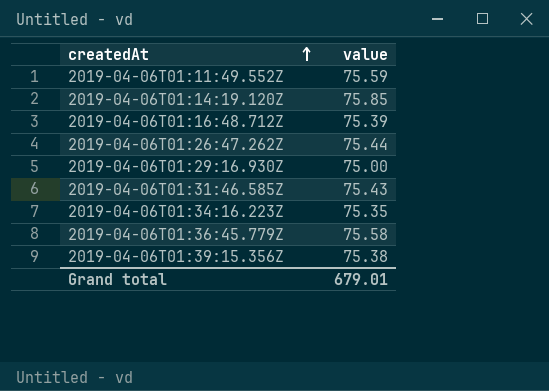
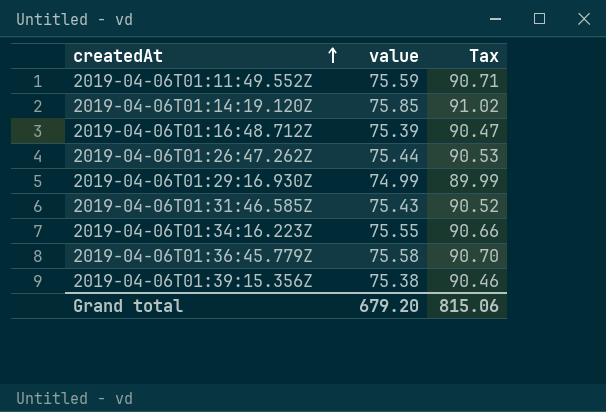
column Tax | formula: none -> [value] * 1.2
2019-04-06T01:29:16.930Z | value: 75.00 -> 74.99
2019-04-06T01:34:16.223Z | value: 75.35 -> 75.55
Grand total | value: 679.01 -> 679.20

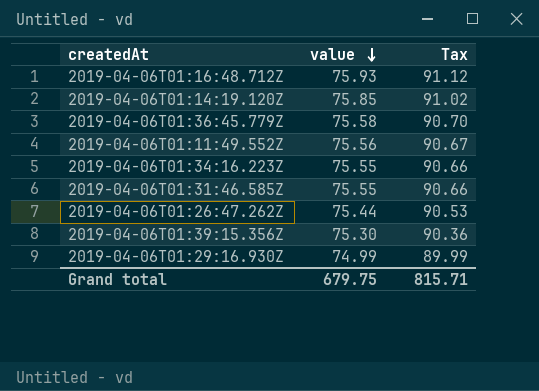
row order: createdAt ascending -> value descending
2019-04-06T01:16:48.712Z | value: 75.39 -> 75.93
2019-04-06T01:16:48.712Z | Tax: 90.47 -> 91.12
2019-04-06T01:11:49.552Z | value: 75.59 -> 75.56
2019-04-06T01:11:49.552Z | Tax: 90.71 -> 90.67
2019-04-06T01:31:46.585Z | value: 75.43 -> 75.55
2019-04-06T01:31:46.585Z | Tax: 90.52 -> 90.66
2019-04-06T01:39:15.356Z | value: 75.38 -> 75.30
2019-04-06T01:39:15.356Z | Tax: 90.46 -> 90.36
Grand total | value: 679.20 -> 679.75
Grand total | Tax: 815.06 -> 815.71

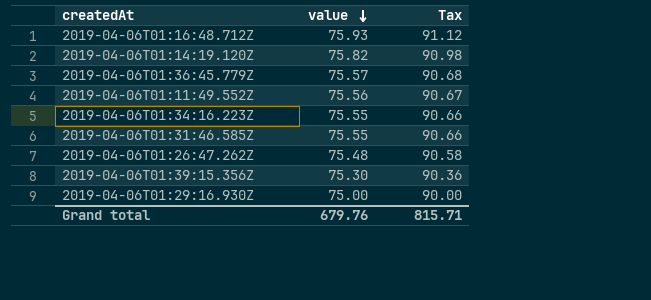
2019-04-06T01:14:19.120Z | value: 75.85 -> 75.82
2019-04-06T01:14:19.120Z | Tax: 91.02 -> 90.98
2019-04-06T01:36:45.779Z | value: 75.58 -> 75.57
2019-04-06T01:36:45.779Z | Tax: 90.70 -> 90.68
2019-04-06T01:26:47.262Z | value: 75.44 -> 75.48
2019-04-06T01:26:47.262Z | Tax: 90.53 -> 90.58
2019-04-06T01:29:16.930Z | value: 74.99 -> 75.00
2019-04-06T01:29:16.930Z | Tax: 89.99 -> 90.00
Grand total | value: 679.75 -> 679.76

